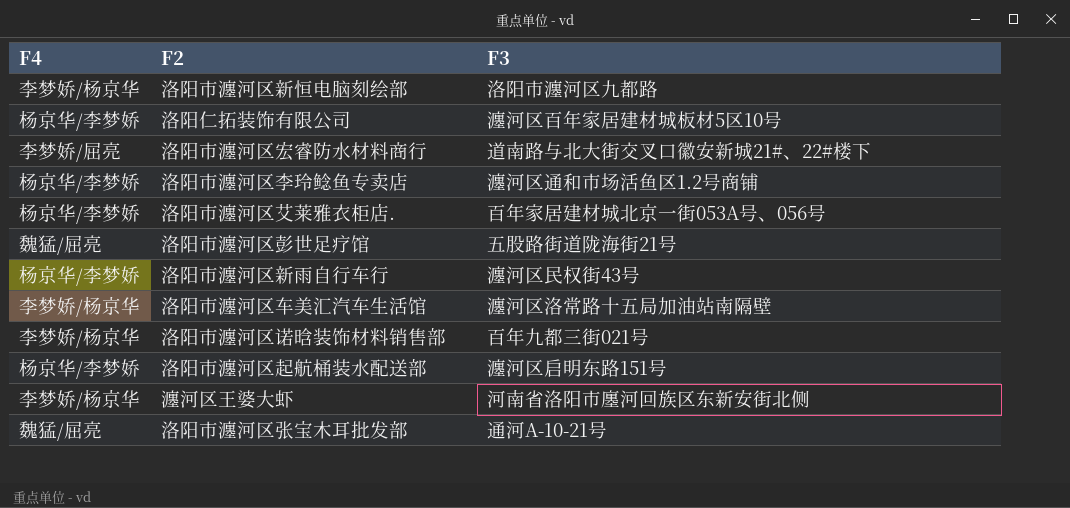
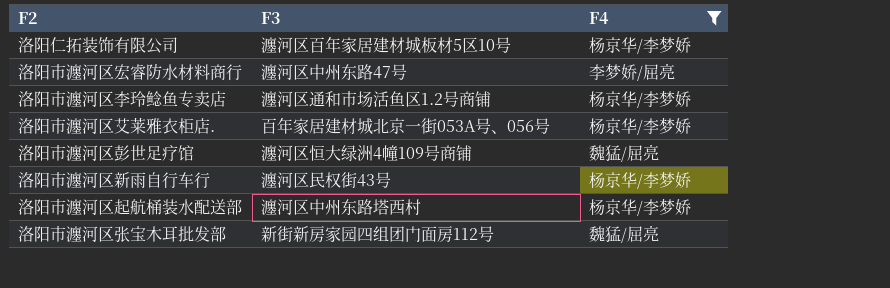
filter: none -> F4 != 李梦娇/杨京华
column F4 | position: 1 -> 3
洛阳市瀍河区宏睿防水材料商行 | F3: 道南路与北大街交叉口徽安新城21#、22#楼下 -> 瀍河区中州东路47号
洛阳市瀍河区彭世足疗馆 | F3: 五股路街道陇海街21号 -> 瀍河区恒大绿洲4幢109号商铺
洛阳市瀍河区起航桶装水配送部 | F3: 瀍河区启明东路151号 -> 瀍河区中州东路塔西村
洛阳市瀍河区张宝木耳批发部 | F3: 通河A-10-21号 -> 新街新房家园四组团门面房112号

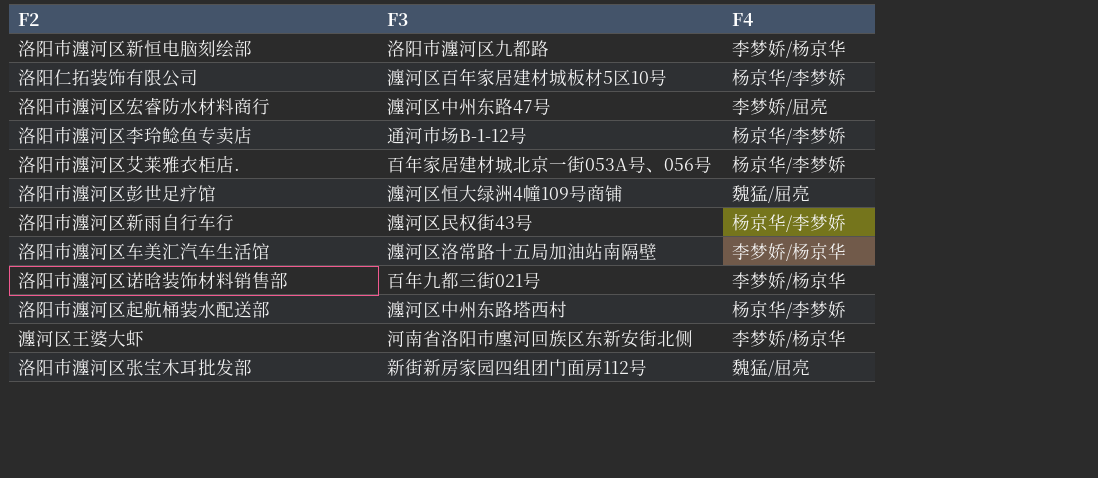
filter: F4 != 李梦娇/杨京华 -> none
洛阳市瀍河区李玲鲶鱼专卖店 | F3: 瀍河区通和市场活鱼区1.2号商铺 -> 通河市场B-1-12号

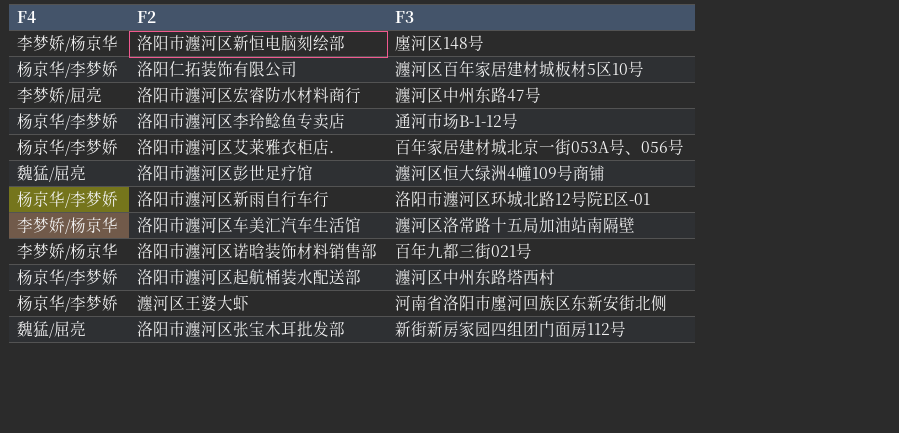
column F4 | position: 3 -> 1
洛阳市瀍河区新恒电脑刻绘部 | F3: 洛阳市瀍河区九都路 -> 廛河区148号
洛阳市瀍河区新雨自行车行 | F3: 瀍河区民权街43号 -> 洛阳市瀍河区环城北路12号院E区-01
瀍河区王婆大虾 | F4: 李梦娇/杨京华 -> 杨京华/李梦娇

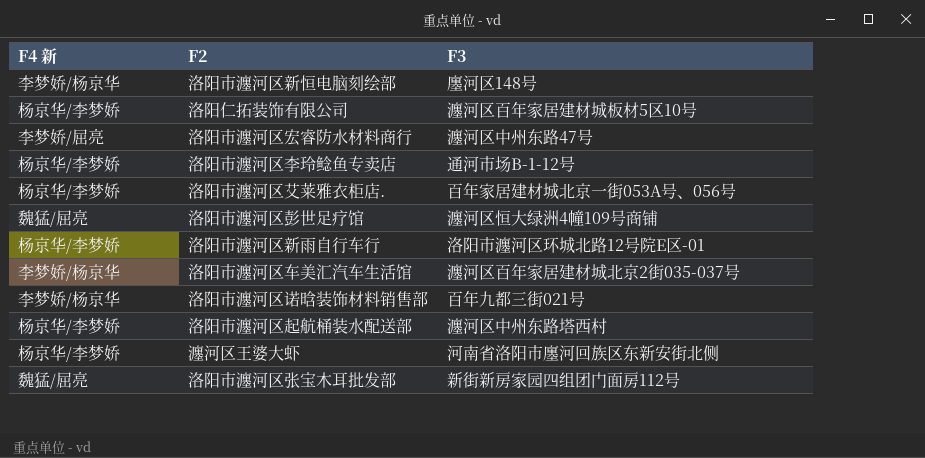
column name: F4 -> F4 新
洛阳市瀍河区车美汇汽车生活馆 | F3: 瀍河区洛常路十五局加油站南隔壁 -> 瀍河区百年家居建材城北京2街035-037号

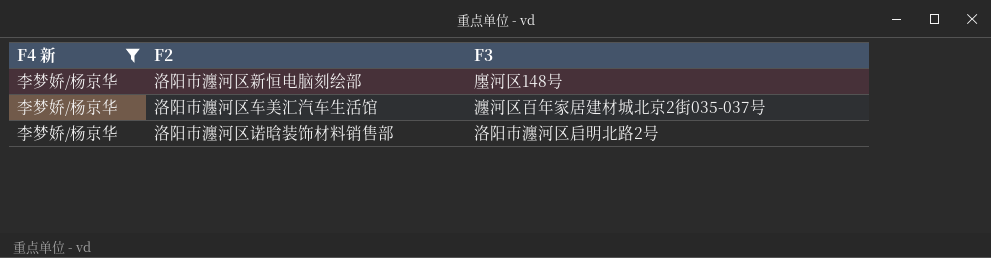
filter: none -> F4 新 = 李梦娇/杨京华
洛阳市瀍河区诺晗装饰材料销售部 | F3: 百年九都三街021号 -> 洛阳市瀍河区启明北路2号

